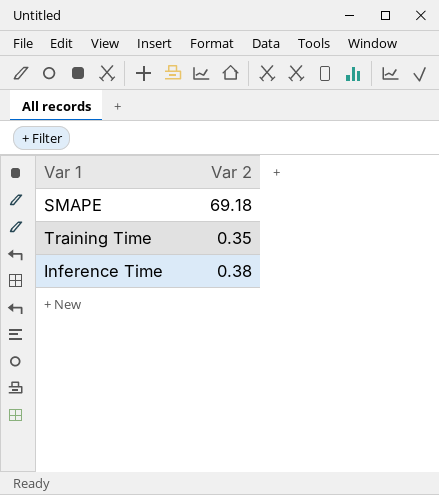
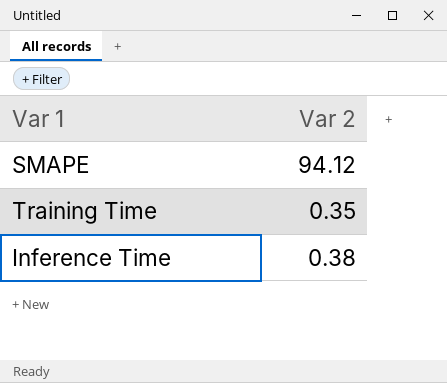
SMAPE | Var 2: 69.18 -> 94.12

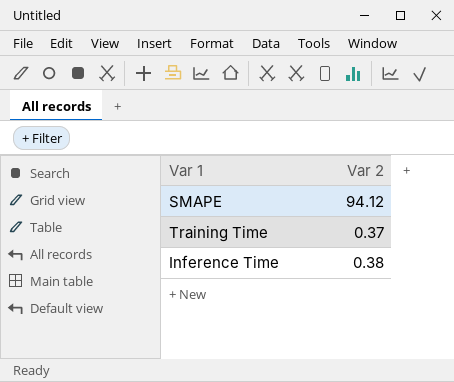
Training Time | Var 2: 0.35 -> 0.37

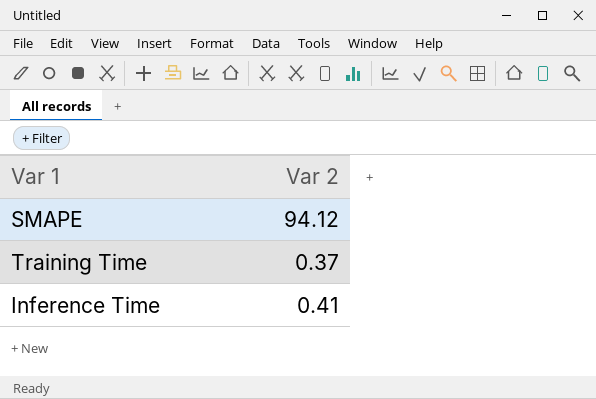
Inference Time | Var 2: 0.38 -> 0.41

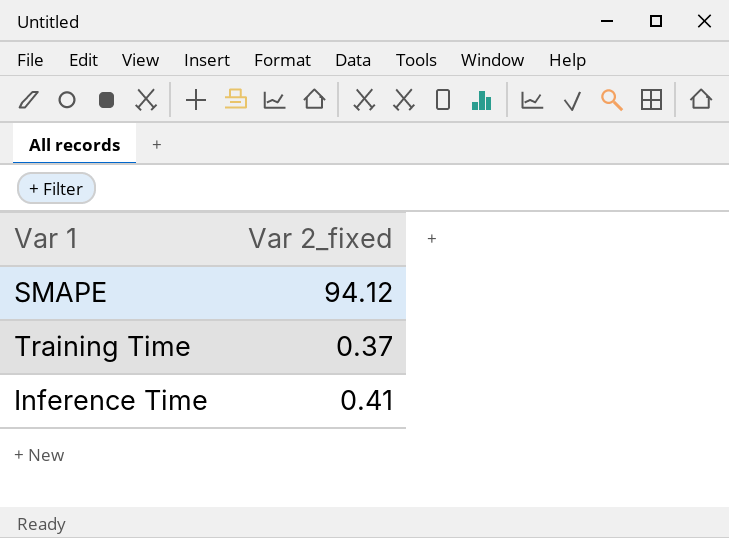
column name: Var 2 -> Var 2_fixed

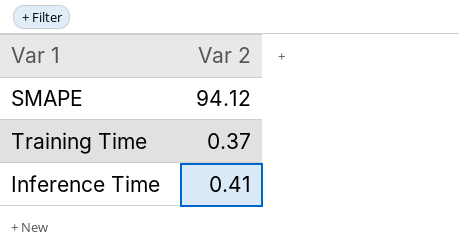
column name: Var 2_fixed -> Var 2

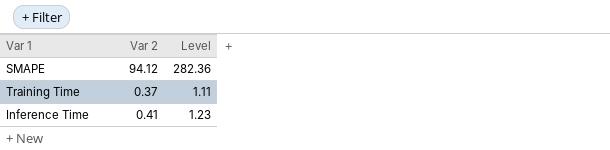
column Level | formula: none -> [Var 2] * 3

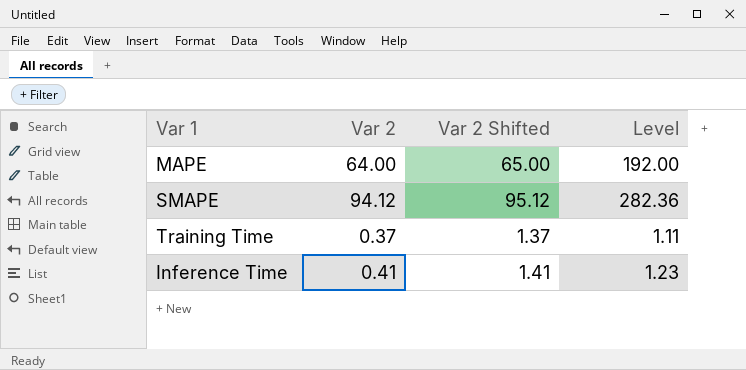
column Var 2 Shifted | formula: none -> [Var 2] + 1
row MAPE: none -> 64.00 | 65.00 | 192.00

